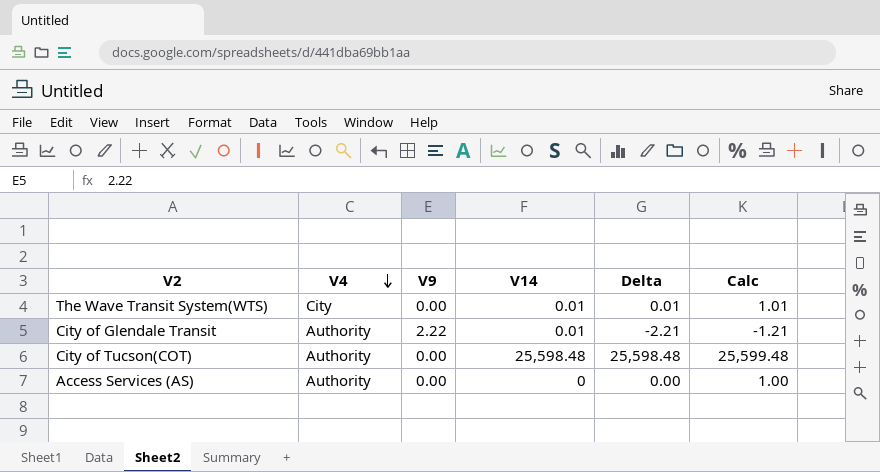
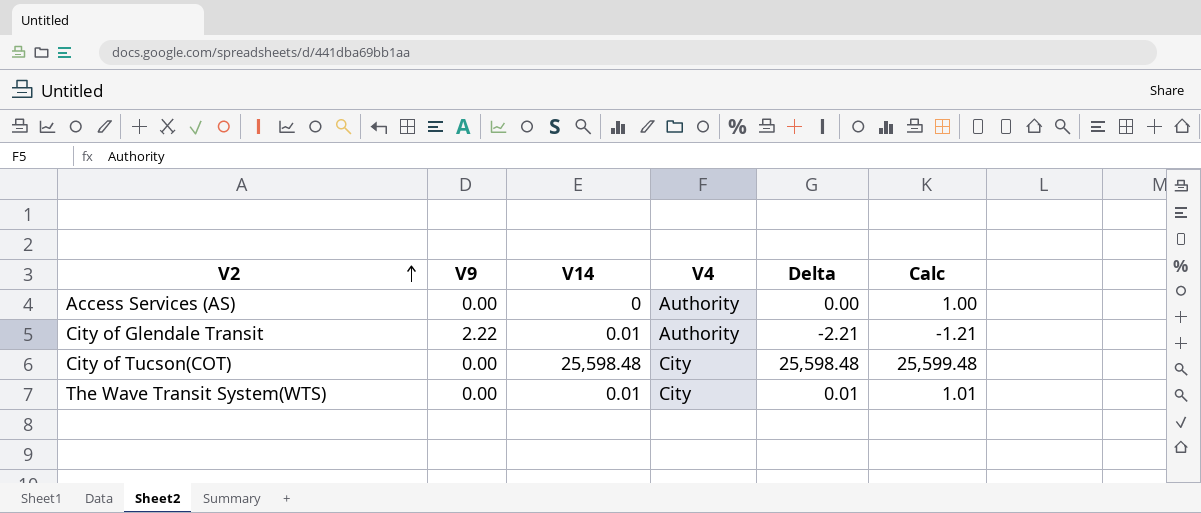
row order: V4 descending -> V2 ascending
column V4 | position: 2 -> 4
City of Tucson(COT) | V4: Authority -> City

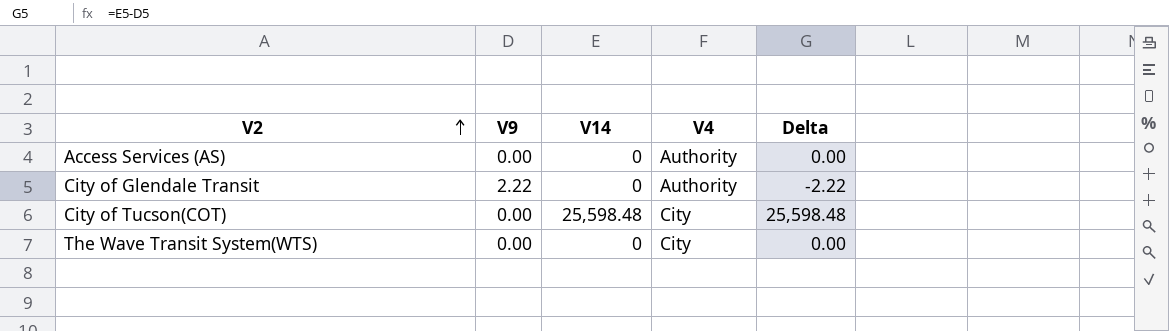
column Calc | formula: [Delta] + 1 -> none
City of Glendale Transit | V14: 0.01 -> 0
City of Glendale Transit | Delta: -2.21 -> -2.22
The Wave Transit System(WTS) | V14: 0.01 -> 0
The Wave Transit System(WTS) | Delta: 0.01 -> 0.00

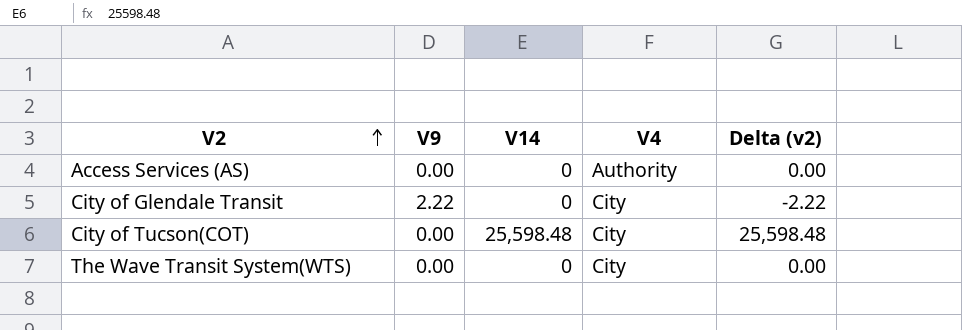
column name: Delta -> Delta (v2)
City of Glendale Transit | V4: Authority -> City

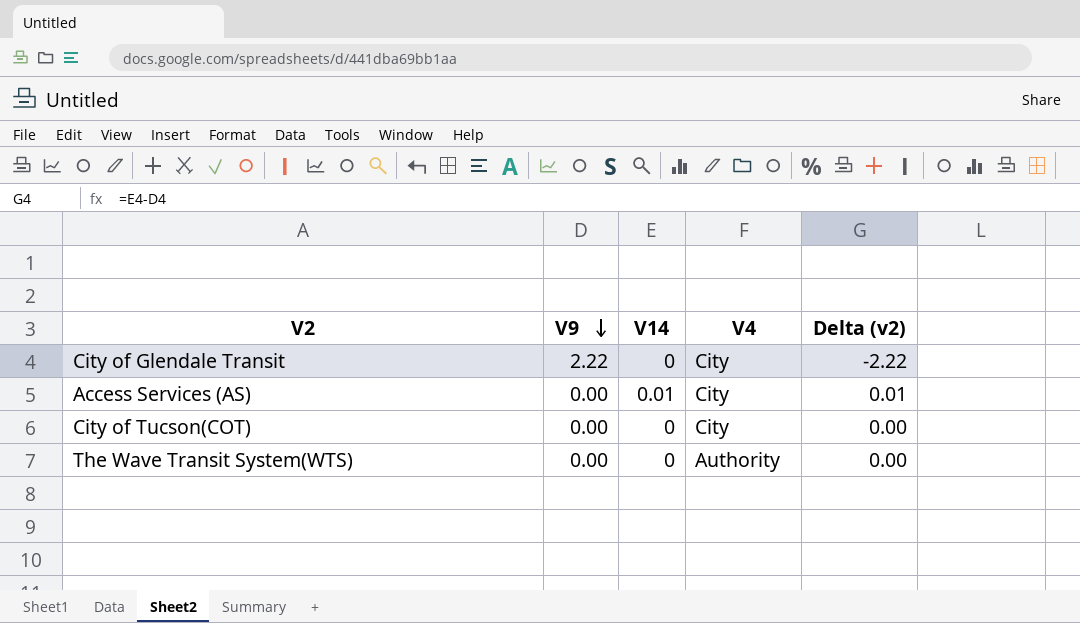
row order: V2 ascending -> V9 descending
Access Services (AS) | V14: 0 -> 0.01
Access Services (AS) | V4: Authority -> City
Access Services (AS) | Delta (v2): 0.00 -> 0.01
City of Tucson(COT) | V14: 25,598.48 -> 0
City of Tucson(COT) | Delta (v2): 25,598.48 -> 0.00
The Wave Transit System(WTS) | V4: City -> Authority

